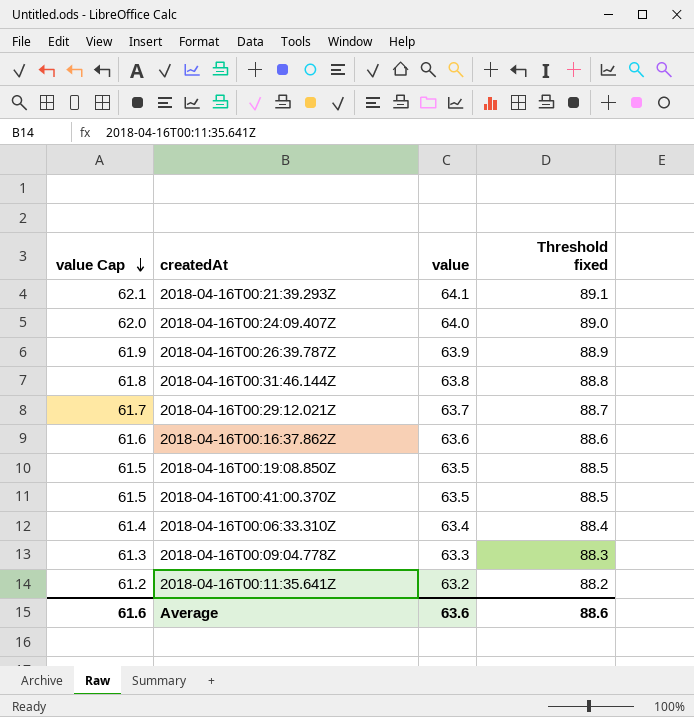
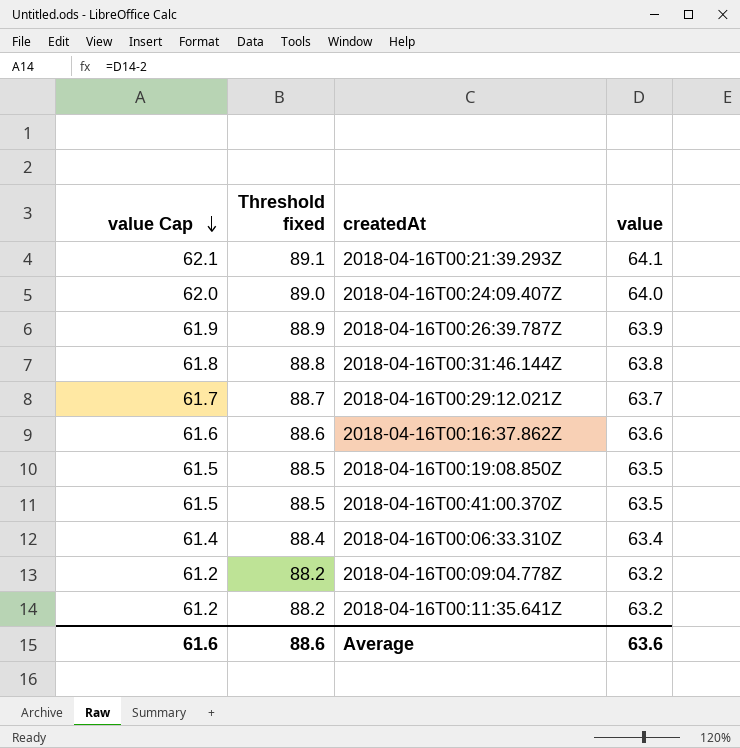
column Threshold fixed | position: 4 -> 2
2018-04-16T00:09:04.778Z | value Cap: 61.3 -> 61.2
2018-04-16T00:09:04.778Z | Threshold fixed: 88.3 -> 88.2
2018-04-16T00:09:04.778Z | value: 63.3 -> 63.2

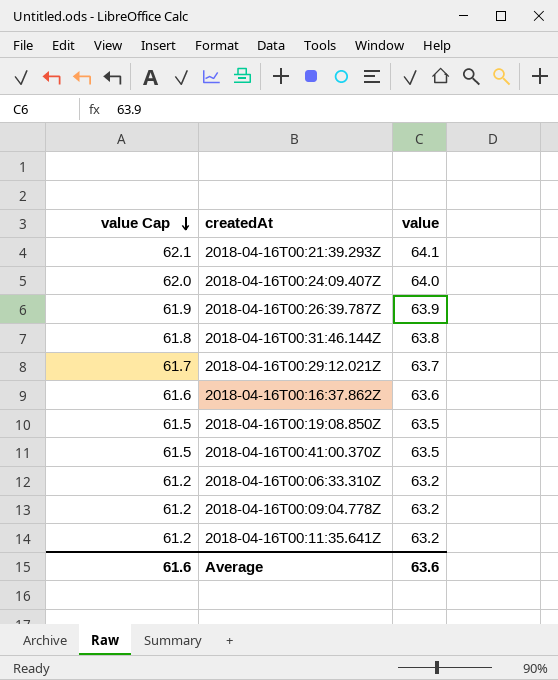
column Threshold fixed | formula: [value] + 25 -> none
2018-04-16T00:06:33.310Z | value Cap: 61.4 -> 61.2
2018-04-16T00:06:33.310Z | value: 63.4 -> 63.2

